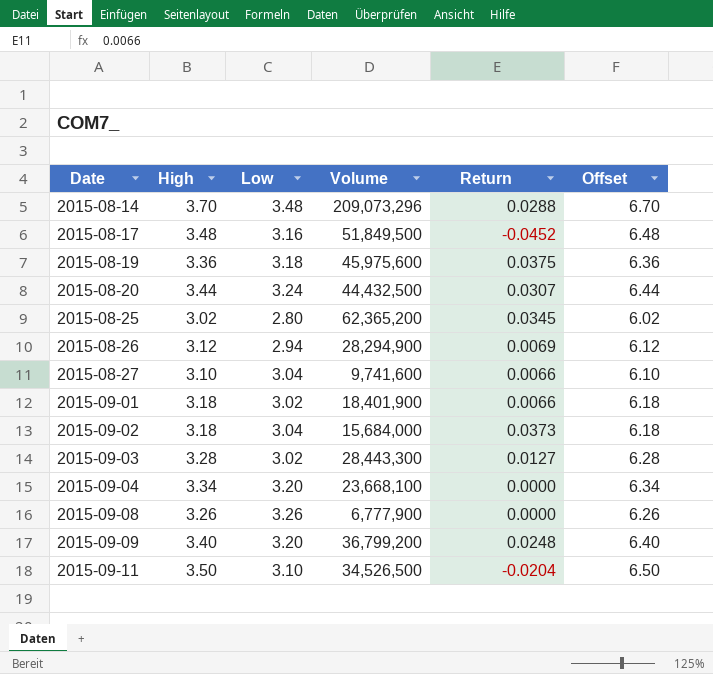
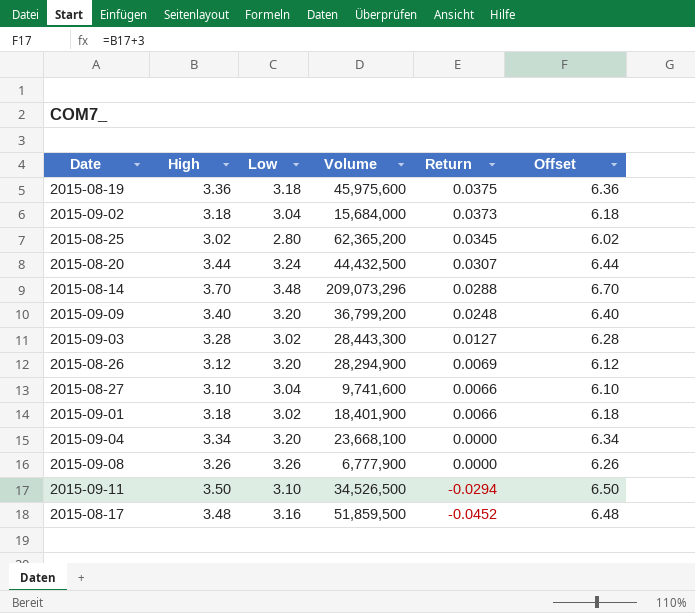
row order: Date ascending -> Return descending
2015-08-26 | Low: 2.94 -> 3.20
2015-09-11 | Return: -0.0204 -> -0.0294
2015-08-17 | Volume: 51,849,500 -> 51,859,500

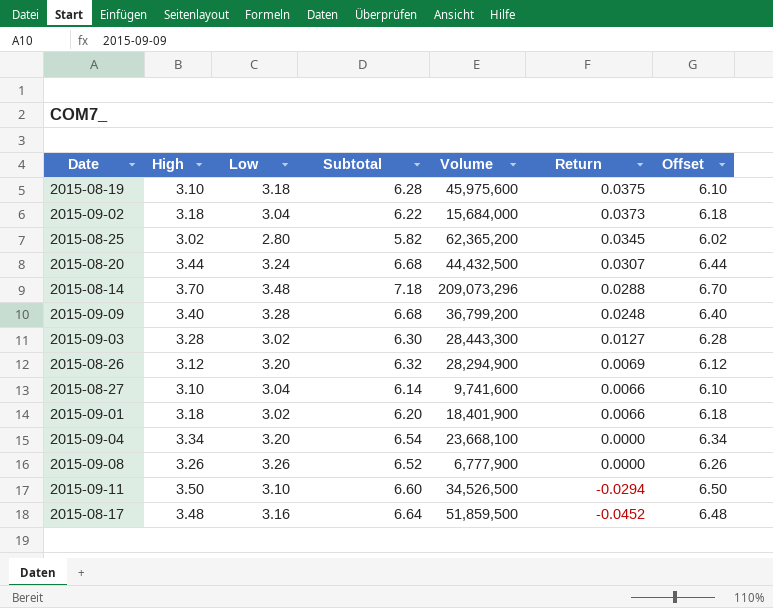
column Subtotal | formula: none -> [High] + [Low]
2015-08-19 | High: 3.36 -> 3.10
2015-08-19 | Offset: 6.36 -> 6.10
2015-09-09 | Low: 3.20 -> 3.28

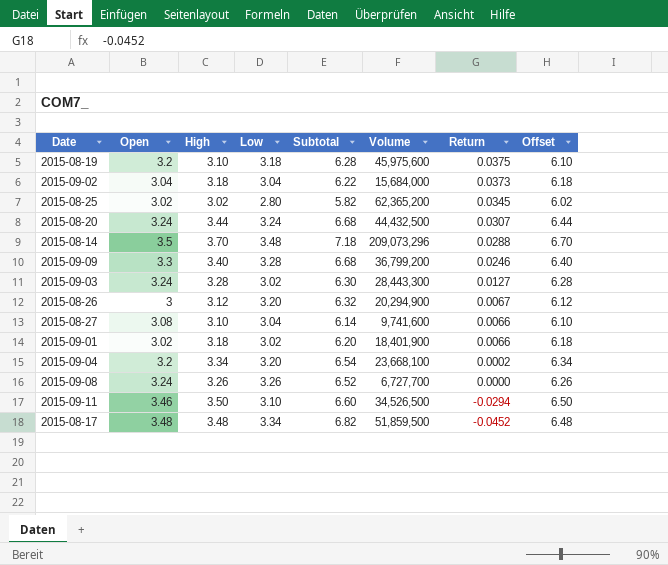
column Open | position: none -> 2
2015-09-09 | Return: 0.0248 -> 0.0246
2015-08-26 | Volume: 28,294,900 -> 20,294,900
2015-08-26 | Return: 0.0069 -> 0.0067
2015-09-04 | Return: 0.0000 -> 0.0002
2015-09-08 | Volume: 6,777,900 -> 6,727,700
2015-08-17 | Low: 3.16 -> 3.34
2015-08-17 | Subtotal: 6.64 -> 6.82

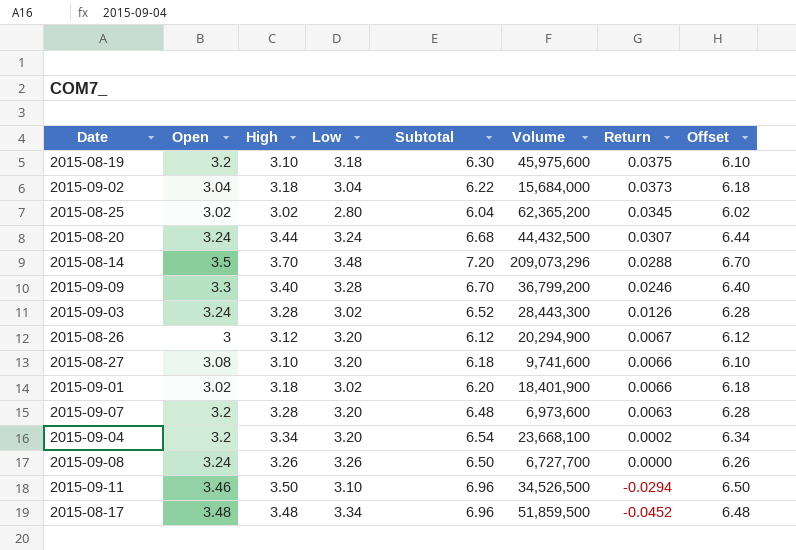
column Subtotal | formula: [High] + [Low] -> [Open] + [High]
2015-09-03 | Return: 0.0127 -> 0.0126
2015-08-27 | Low: 3.04 -> 3.20
row 2015-09-07: none -> 3.2 | 3.28 | 3.20 | 6.48 | 6,973,600 | 0.0063 | 6.28

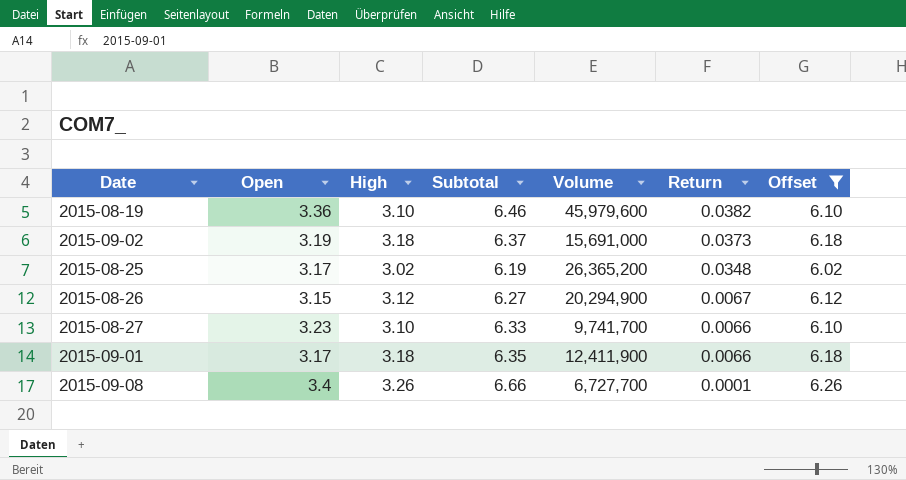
filter: none -> Offset <= 6.26
column Low | position: 4 -> none
2015-08-19 | Open: 3.2 -> 3.36
2015-08-19 | Subtotal: 6.30 -> 6.46
2015-08-19 | Volume: 45,975,600 -> 45,979,600
2015-08-19 | Return: 0.0375 -> 0.0382
2015-09-02 | Open: 3.04 -> 3.19
2015-09-02 | Subtotal: 6.22 -> 6.37
2015-09-02 | Volume: 15,684,000 -> 15,691,000
2015-08-25 | Open: 3.02 -> 3.17
2015-08-25 | Subtotal: 6.04 -> 6.19
2015-08-25 | Volume: 62,365,200 -> 26,365,200
2015-08-25 | Return: 0.0345 -> 0.0348
2015-08-26 | Open: 3 -> 3.15
2015-08-26 | Subtotal: 6.12 -> 6.27
2015-08-27 | Open: 3.08 -> 3.23
2015-08-27 | Subtotal: 6.18 -> 6.33
2015-08-27 | Volume: 9,741,600 -> 9,741,700
2015-09-01 | Open: 3.02 -> 3.17
2015-09-01 | Subtotal: 6.20 -> 6.35
2015-09-01 | Volume: 18,401,900 -> 12,411,900
2015-09-08 | Open: 3.24 -> 3.4
2015-09-08 | Subtotal: 6.50 -> 6.66
2015-09-08 | Return: 0.0000 -> 0.0001

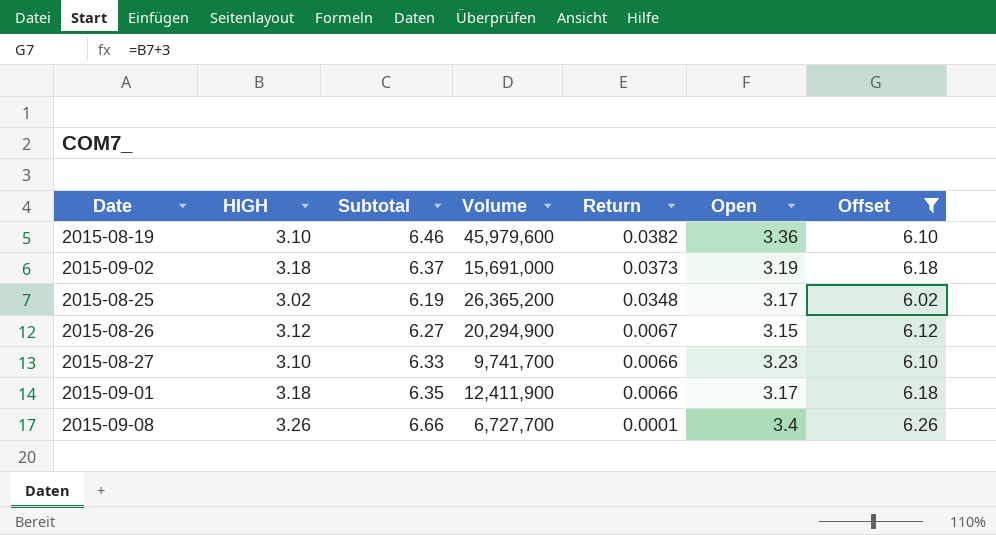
column name: High -> HIGH
column Open | position: 2 -> 6

